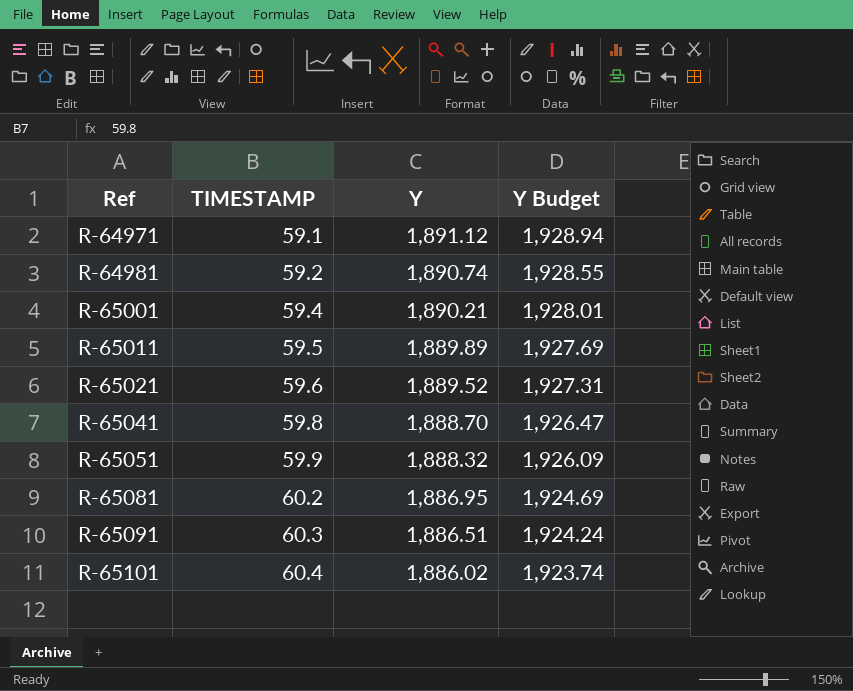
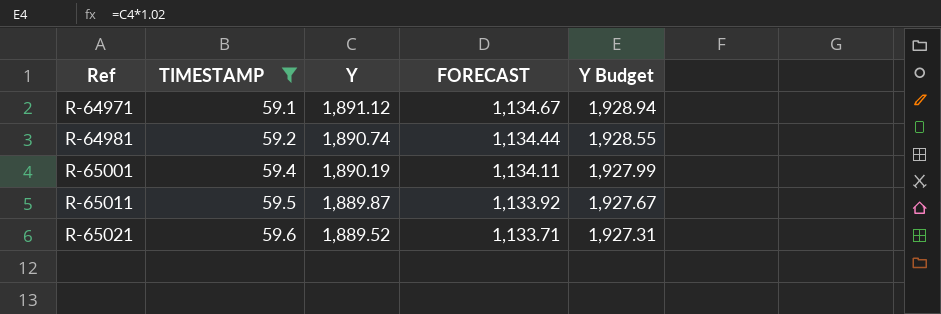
filter: none -> TIMESTAMP <= 59.6
column FORECAST | formula: none -> [Y] * 0.6
R-65001 | Y: 1,890.21 -> 1,890.19
R-65001 | Y Budget: 1,928.01 -> 1,927.99
R-65011 | Y: 1,889.89 -> 1,889.87
R-65011 | Y Budget: 1,927.69 -> 1,927.67

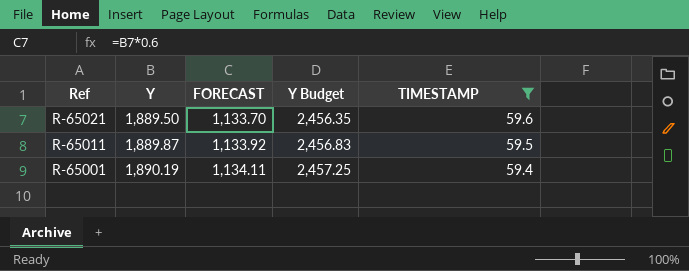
row order: Ref ascending -> Ref descending
column Y Budget | formula: [Y] * 1.02 -> [Y] * 1.3
column TIMESTAMP | position: 2 -> 5
row R-64971: 59.1 | 1,891.12 | 1,134.67 | 1,928.94 -> none
row R-64981: 59.2 | 1,890.74 | 1,134.44 | 1,928.55 -> none
R-65021 | Y: 1,889.52 -> 1,889.50
R-65021 | FORECAST: 1,133.71 -> 1,133.70

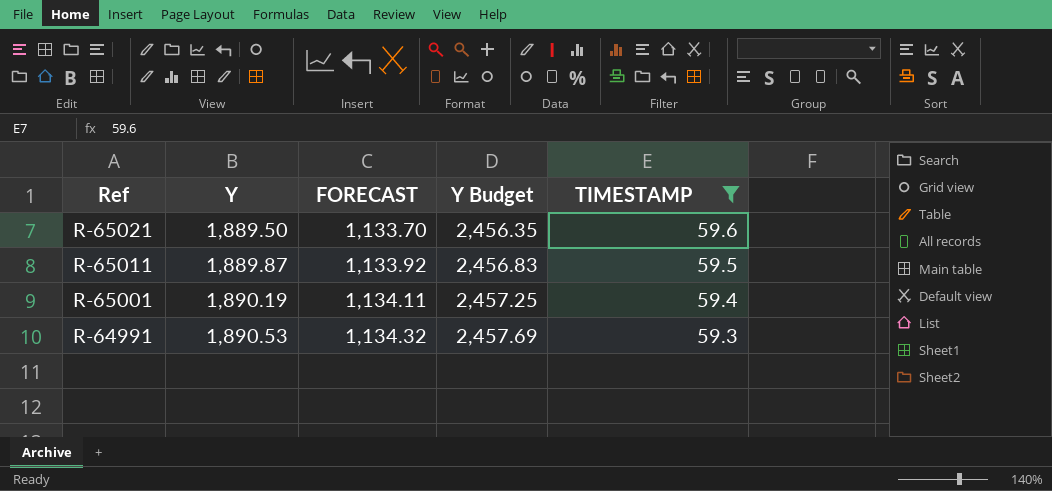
row R-64991: none -> 1,890.53 | 1,134.32 | 2,457.69 | 59.3

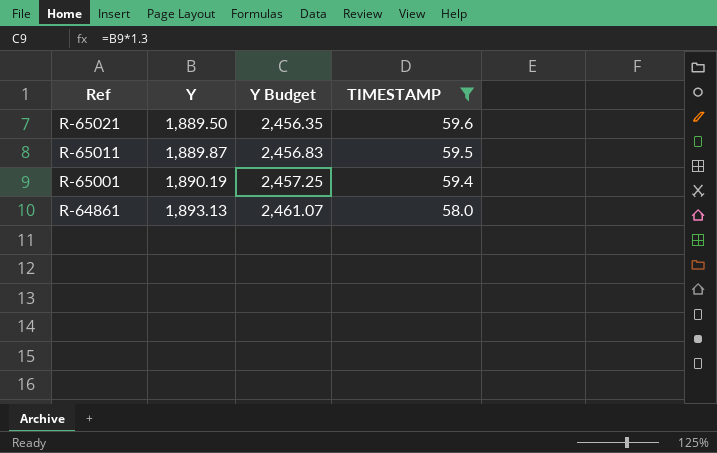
column FORECAST | formula: [Y] * 0.6 -> none
row R-64991: 1,890.53 | 1,134.32 | 2,457.69 | 59.3 -> none
row R-64861: none -> 1,893.13 | 2,461.07 | 58.0

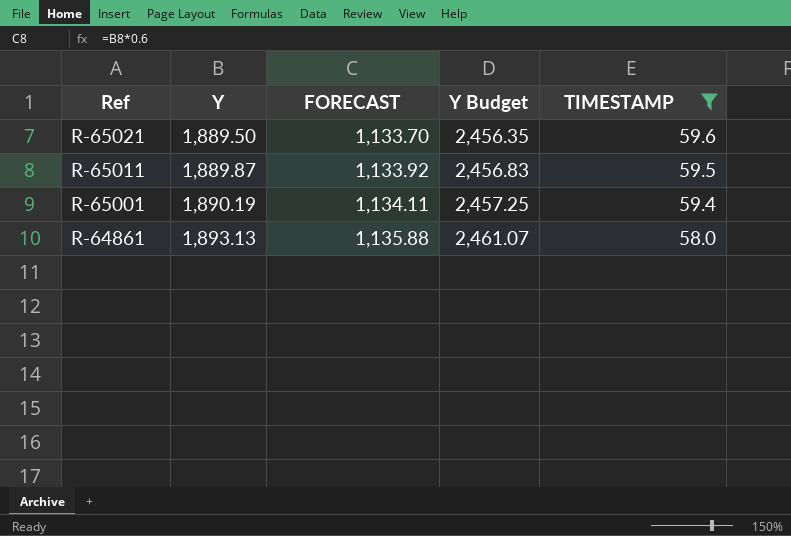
column FORECAST | formula: none -> [Y] * 0.6

